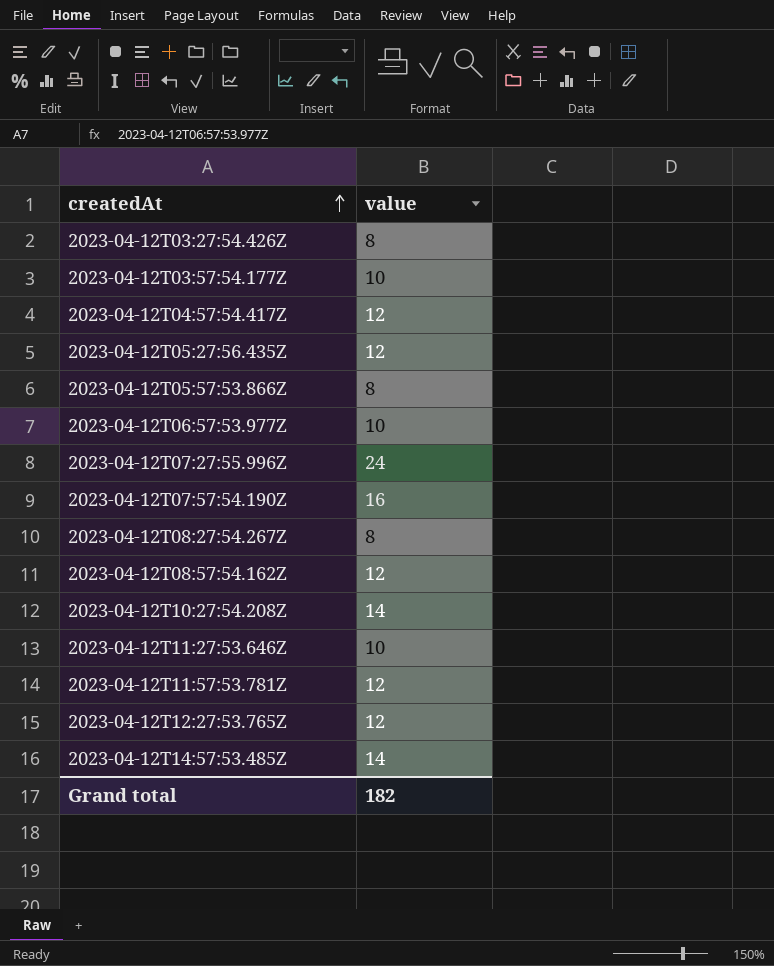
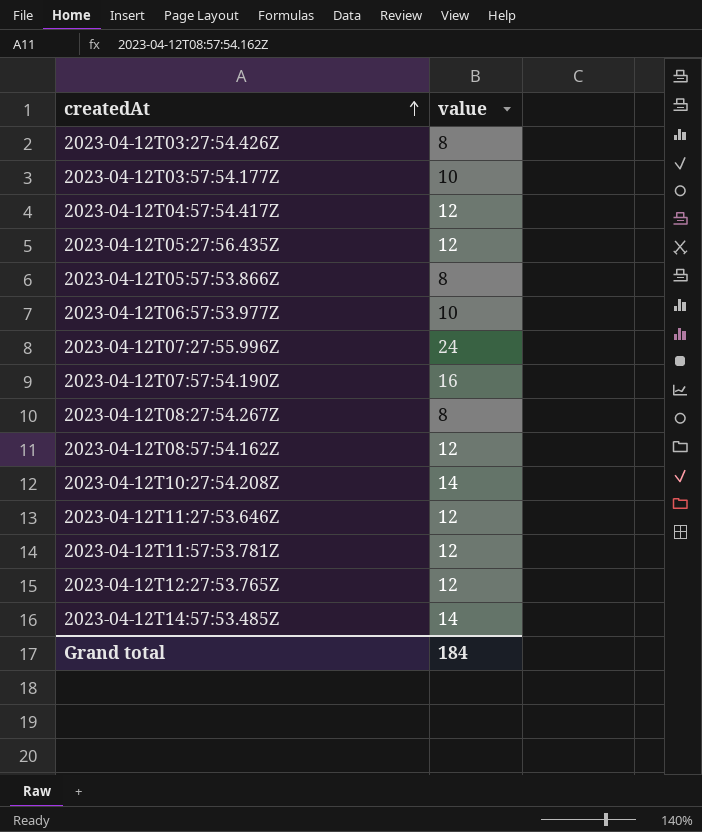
2023-04-12T11:27:53.646Z | value: 10 -> 12
Grand total | value: 182 -> 184

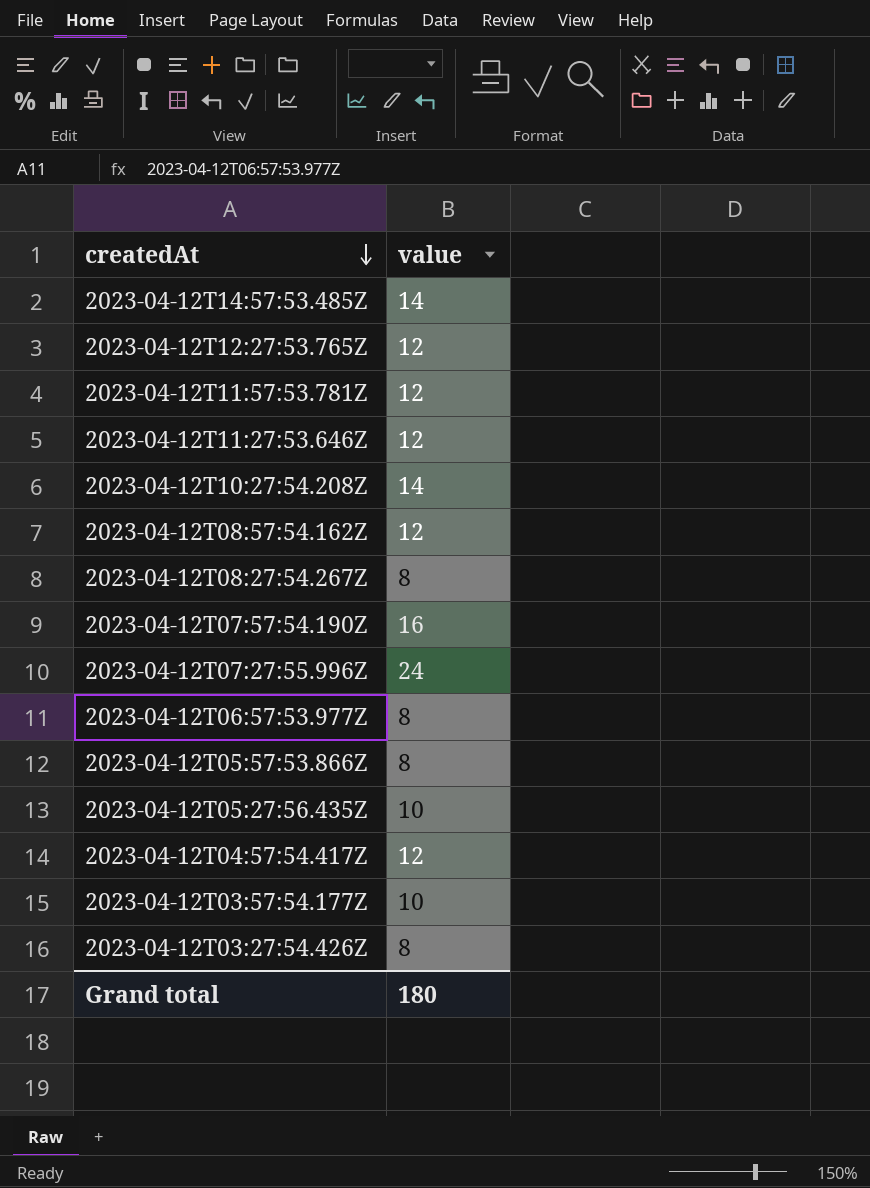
row order: createdAt ascending -> createdAt descending
2023-04-12T06:57:53.977Z | value: 10 -> 8
2023-04-12T05:27:56.435Z | value: 12 -> 10
Grand total | value: 184 -> 180

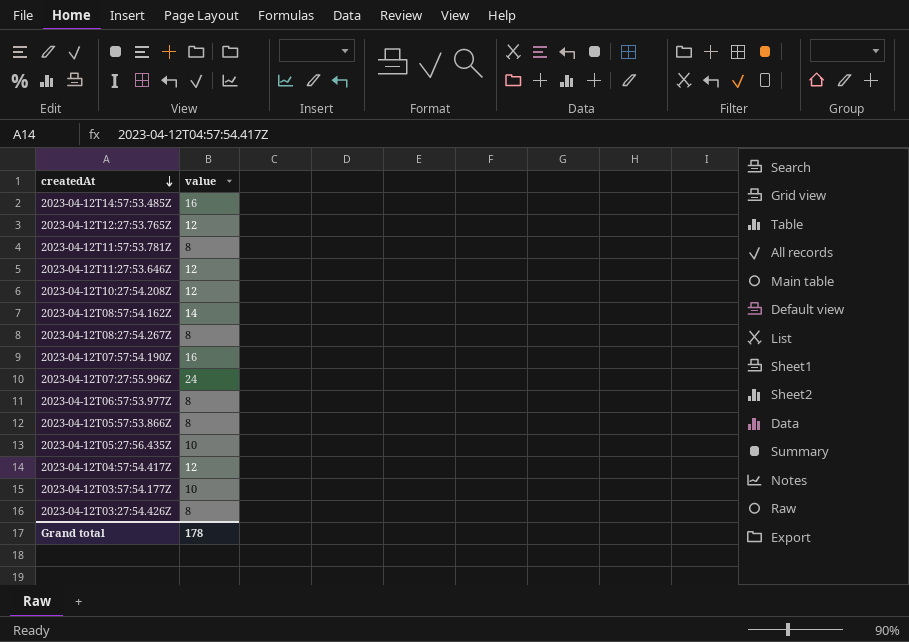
2023-04-12T14:57:53.485Z | value: 14 -> 16
2023-04-12T11:57:53.781Z | value: 12 -> 8
2023-04-12T10:27:54.208Z | value: 14 -> 12
2023-04-12T08:57:54.162Z | value: 12 -> 14
Grand total | value: 180 -> 178

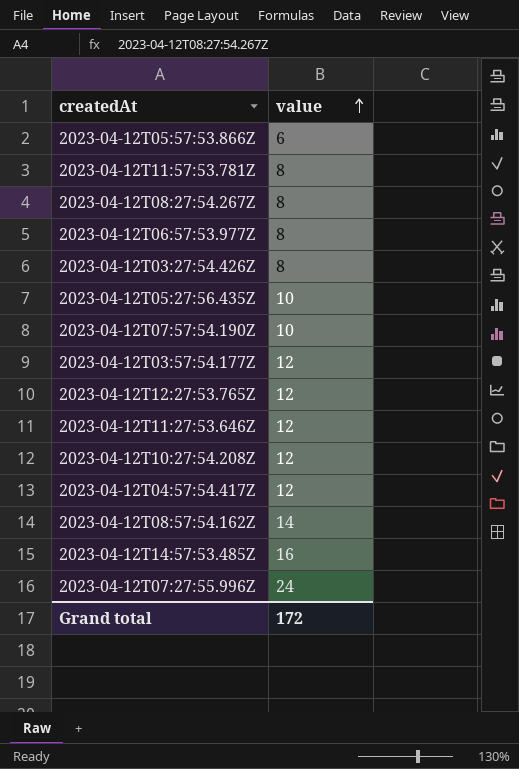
row order: createdAt descending -> value ascending
2023-04-12T05:57:53.866Z | value: 8 -> 6
2023-04-12T07:57:54.190Z | value: 16 -> 10
2023-04-12T03:57:54.177Z | value: 10 -> 12
Grand total | value: 178 -> 172

